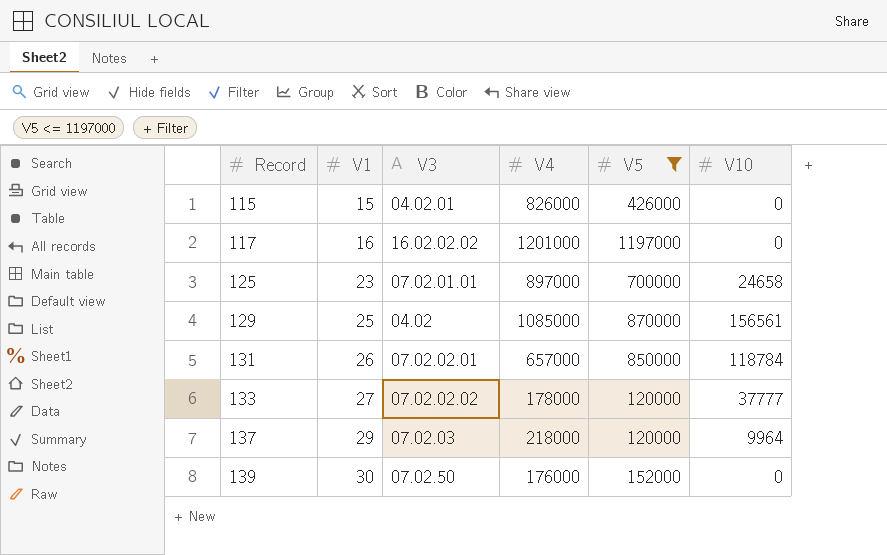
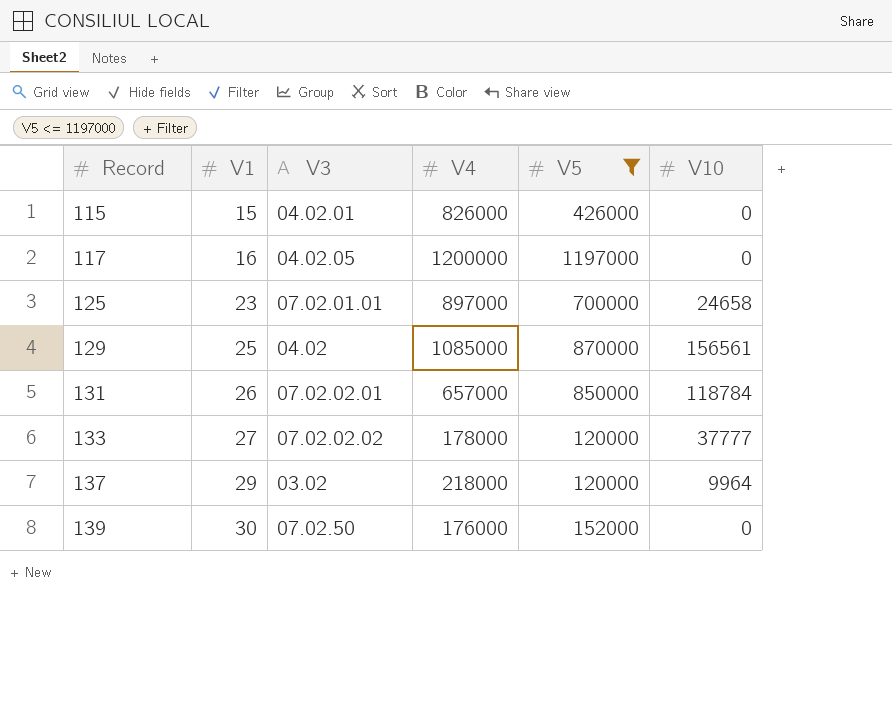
117 | V3: 16.02.02.02 -> 04.02.05
117 | V4: 1201000 -> 1200000
137 | V3: 07.02.03 -> 03.02

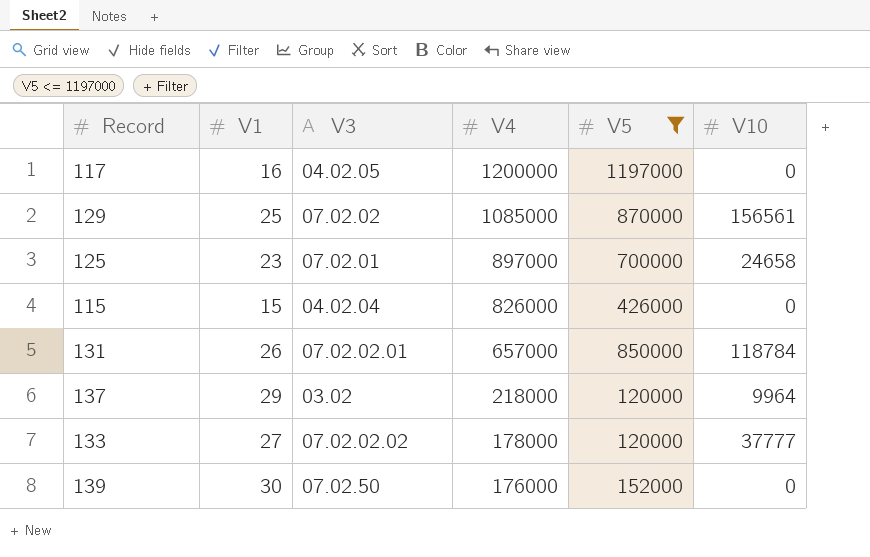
row order: Record ascending -> V4 descending
129 | V3: 04.02 -> 07.02.02
125 | V3: 07.02.01.01 -> 07.02.01
115 | V3: 04.02.01 -> 04.02.04

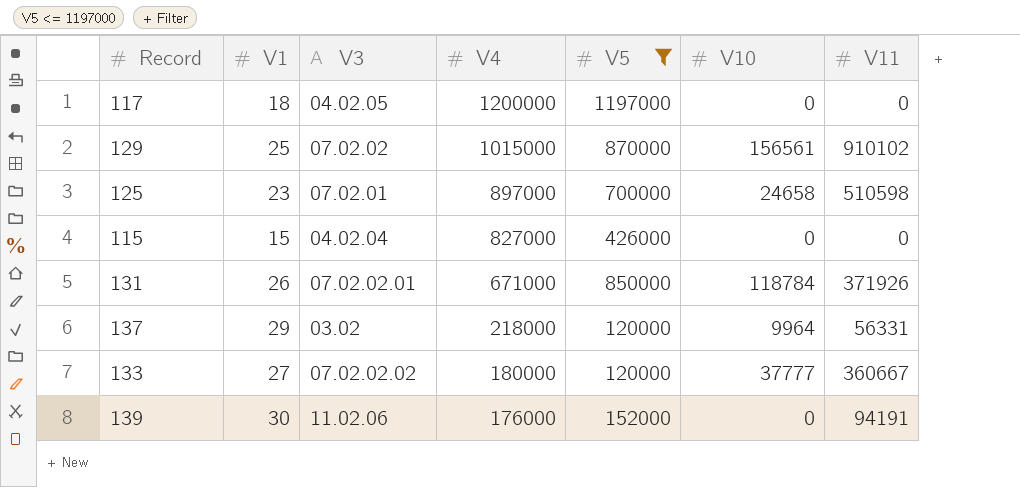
column V11 | position: none -> 7
117 | V1: 16 -> 18
129 | V4: 1085000 -> 1015000
115 | V4: 826000 -> 827000
131 | V4: 657000 -> 671000
133 | V4: 178000 -> 180000
139 | V3: 07.02.50 -> 11.02.06

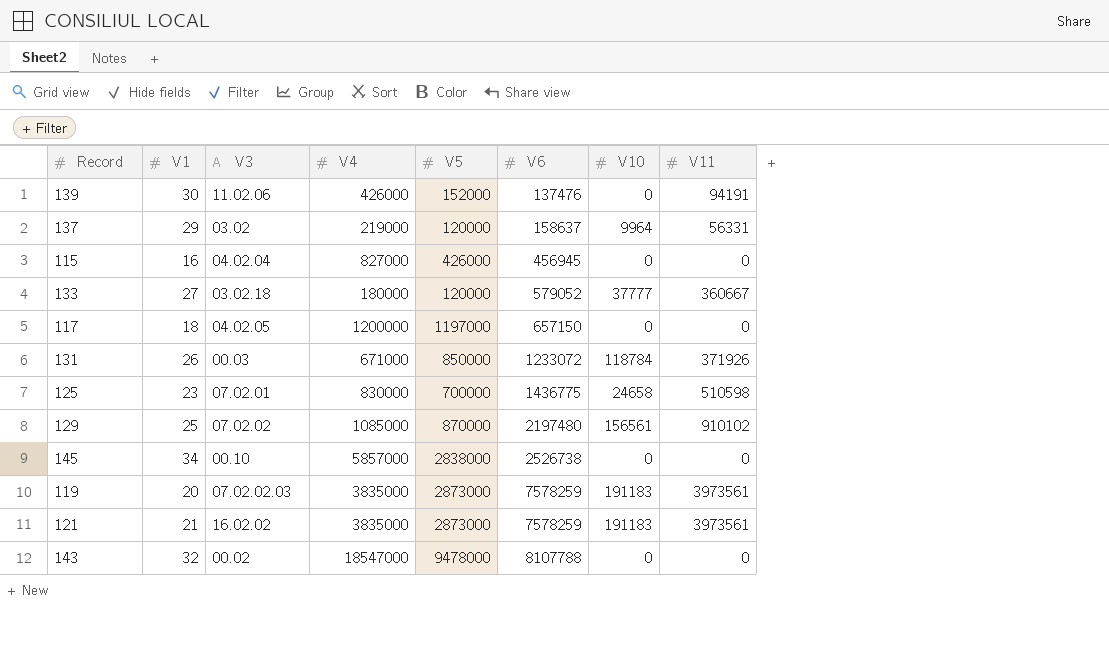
filter: V5 <= 1197000 -> none
row order: V4 descending -> V6 ascending
column V6 | position: none -> 6
139 | V4: 176000 -> 426000
137 | V4: 218000 -> 219000
115 | V1: 15 -> 16
133 | V3: 07.02.02.02 -> 03.02.18
131 | V3: 07.02.02.01 -> 00.03
125 | V4: 897000 -> 830000
129 | V4: 1015000 -> 1085000

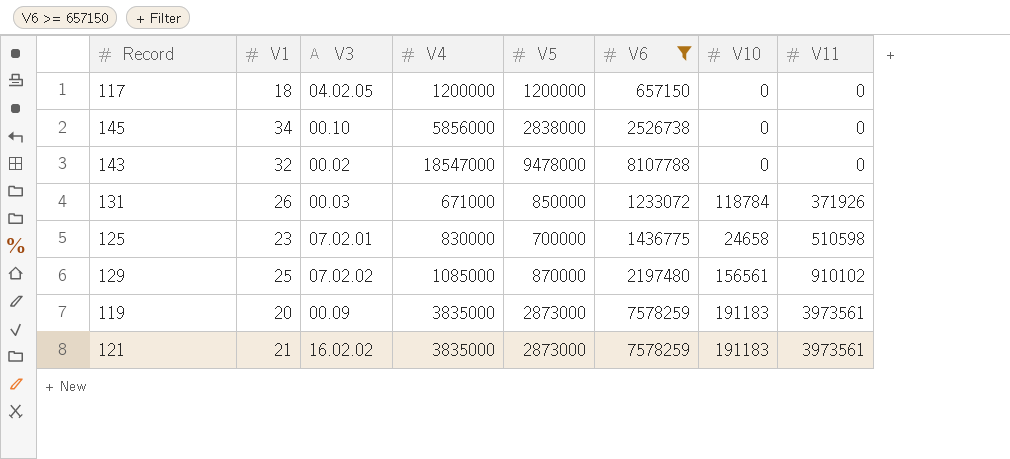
filter: none -> V6 >= 657150
row order: V6 ascending -> V11 ascending
117 | V5: 1197000 -> 1200000
145 | V4: 5857000 -> 5856000
119 | V3: 07.02.02.03 -> 00.09

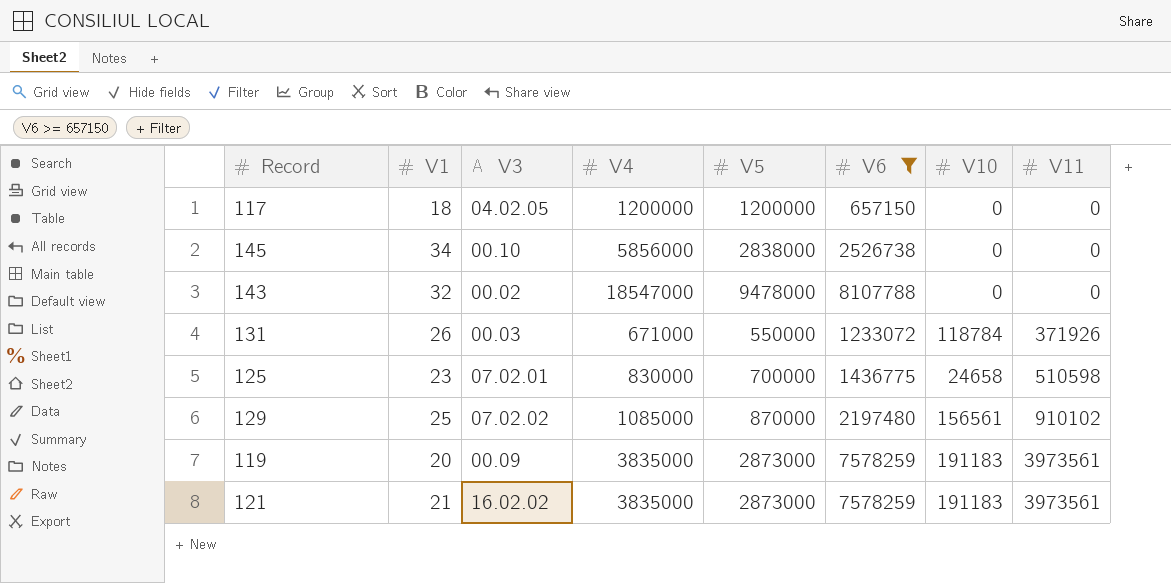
131 | V5: 850000 -> 550000

